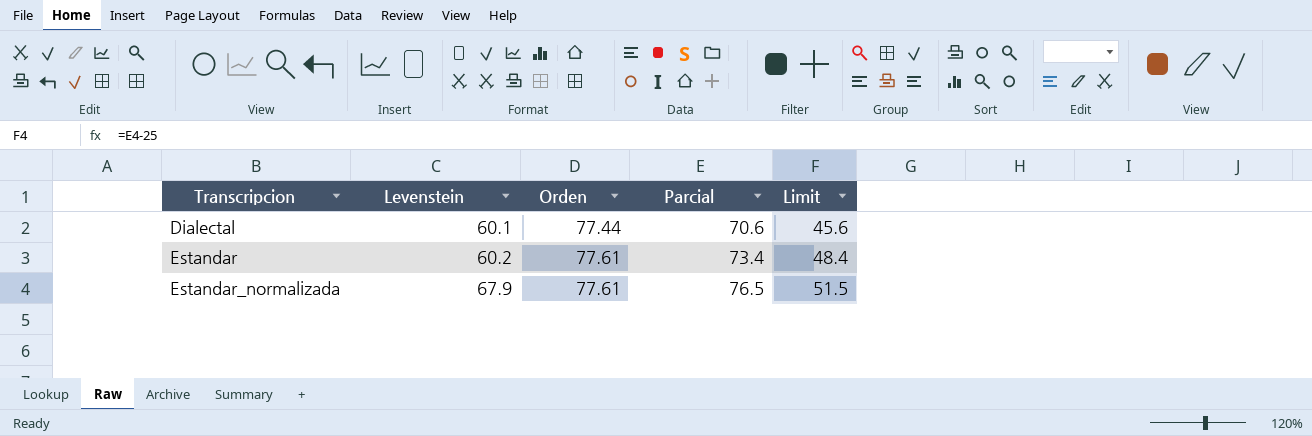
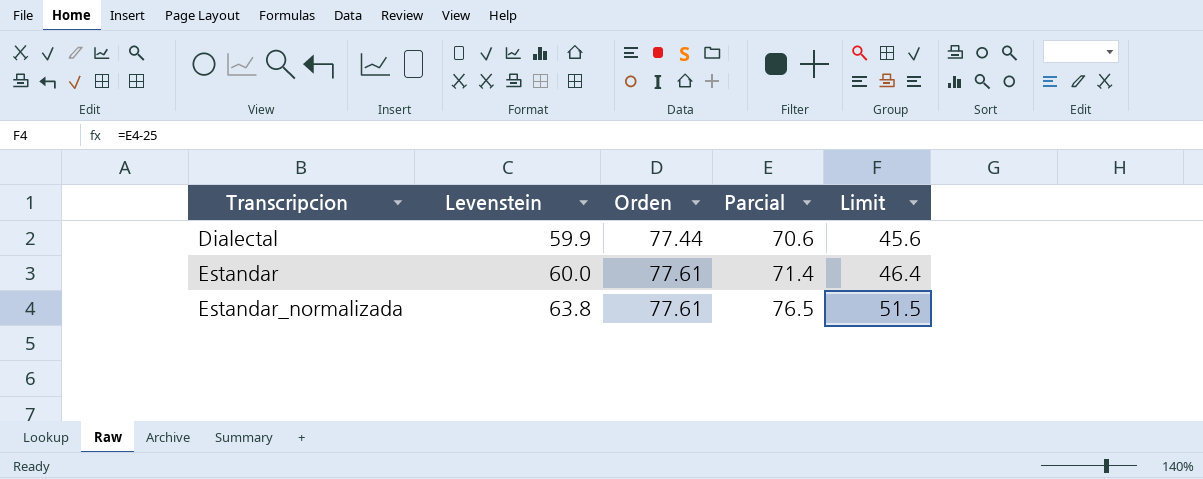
Dialectal | Levenstein: 60.1 -> 59.9
Estandar | Levenstein: 60.2 -> 60.0
Estandar | Parcial: 73.4 -> 71.4
Estandar | Limit: 48.4 -> 46.4
Estandar_normalizada | Levenstein: 67.9 -> 63.8

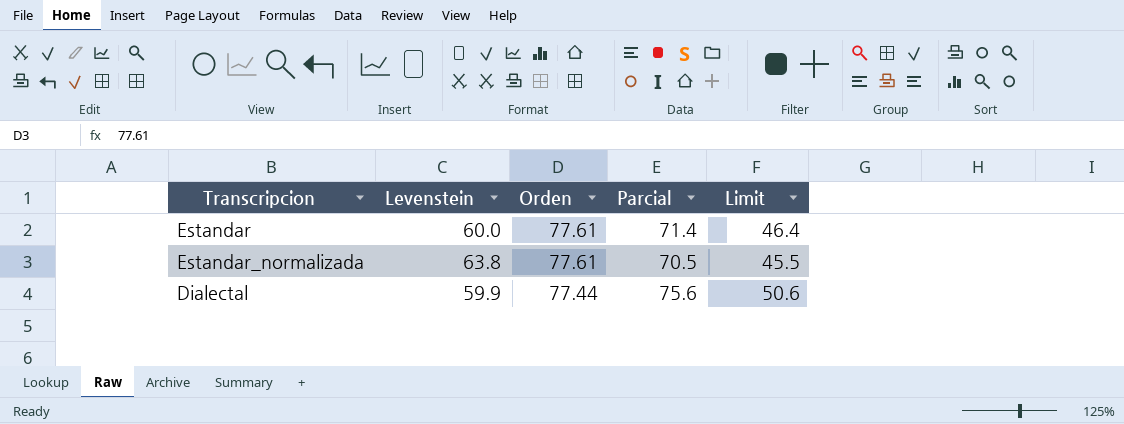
row order: Transcripcion ascending -> Orden descending
Estandar_normalizada | Parcial: 76.5 -> 70.5
Estandar_normalizada | Limit: 51.5 -> 45.5
Dialectal | Parcial: 70.6 -> 75.6
Dialectal | Limit: 45.6 -> 50.6

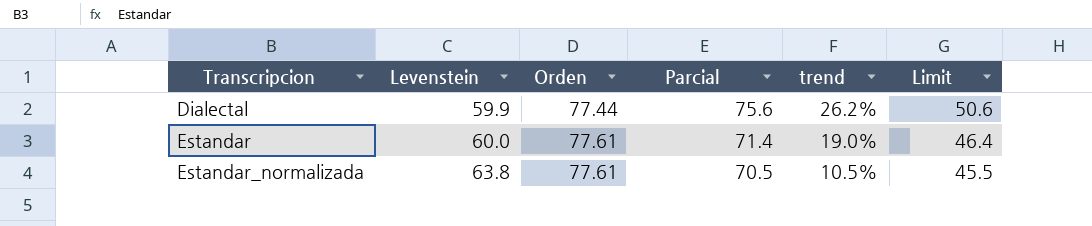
row order: Orden descending -> Transcripcion ascending
column trend | formula: none -> ([Parcial] - [Levenstein]) / [Levenstein]

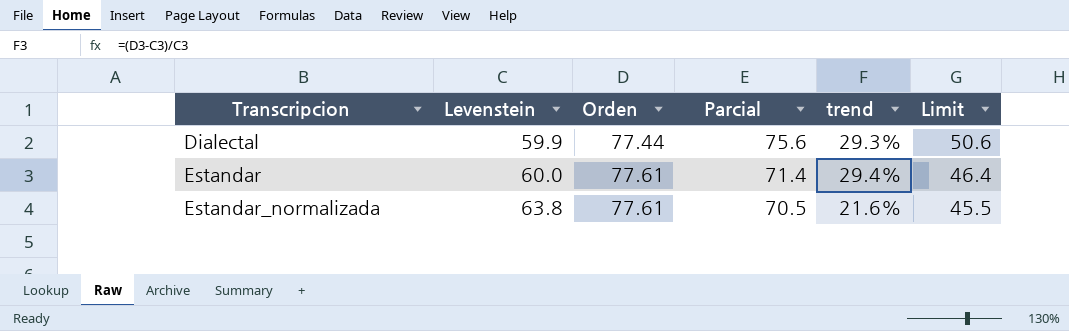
column trend | formula: ([Parcial] - [Levenstein]) / [Levenstein] -> ([Orden] - [Levenstein]) / [Levenstein]

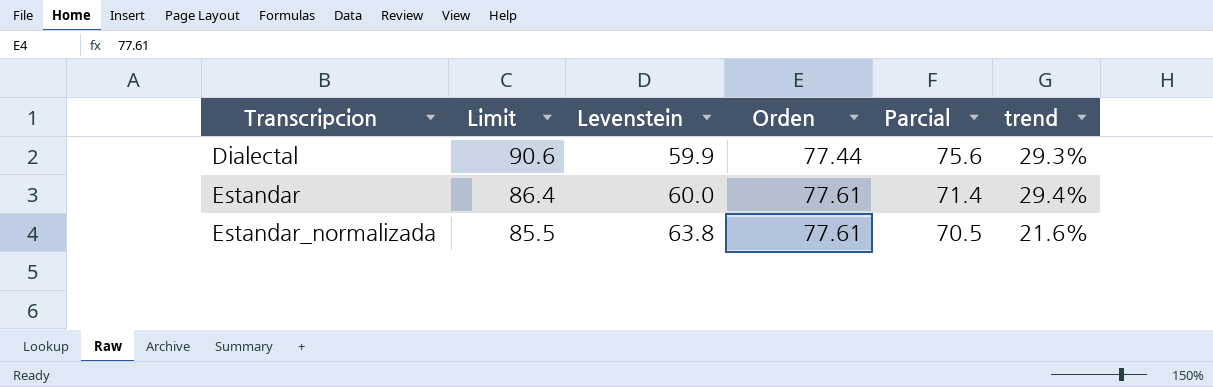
column Limit | formula: [Parcial] - 25 -> [Parcial] + 15
column Limit | position: 6 -> 2

